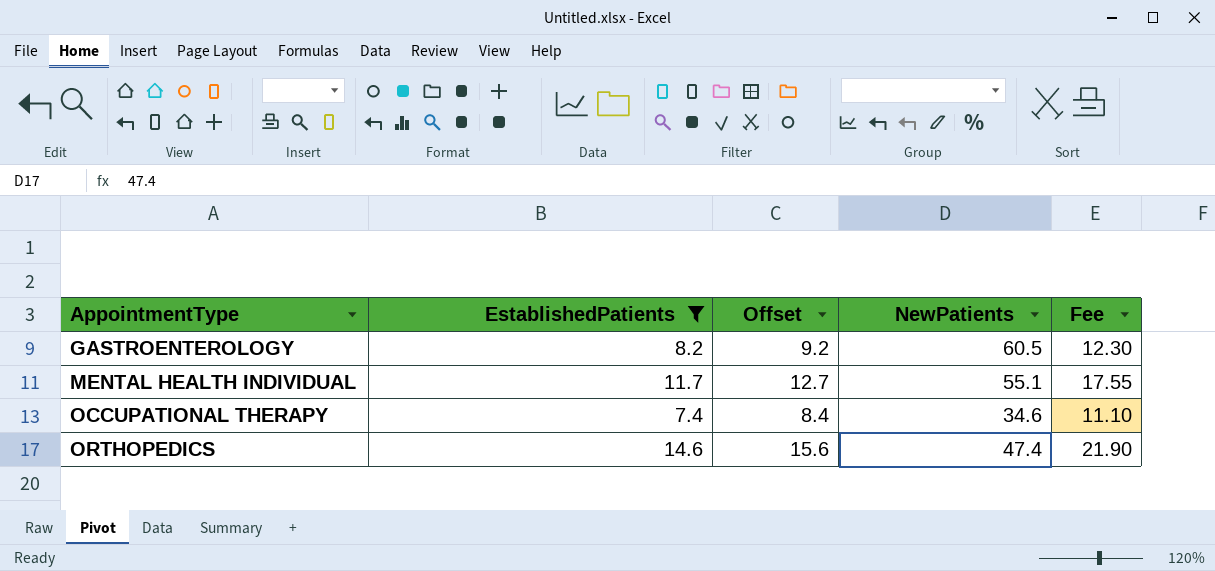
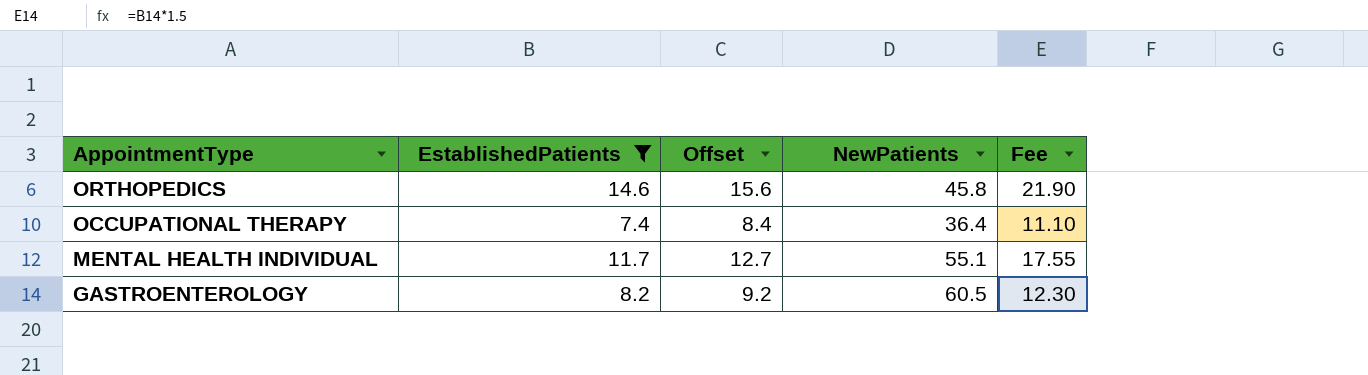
row order: AppointmentType ascending -> AppointmentType descending
ORTHOPEDICS | NewPatients: 47.4 -> 45.8
OCCUPATIONAL THERAPY | NewPatients: 34.6 -> 36.4

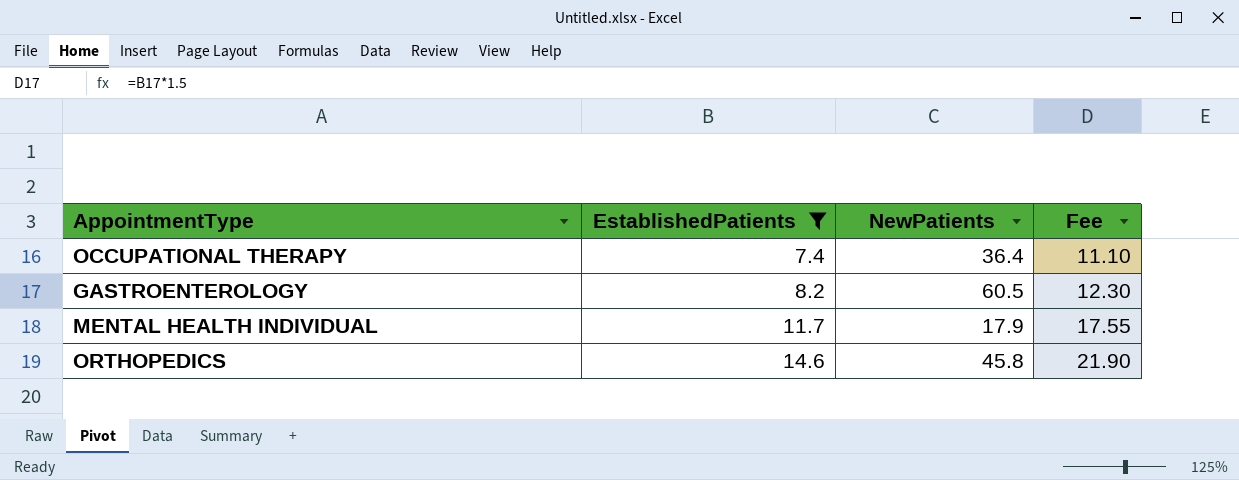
row order: AppointmentType descending -> EstablishedPatients ascending
column Offset | formula: [EstablishedPatients] + 1 -> none
MENTAL HEALTH INDIVIDUAL | NewPatients: 55.1 -> 17.9

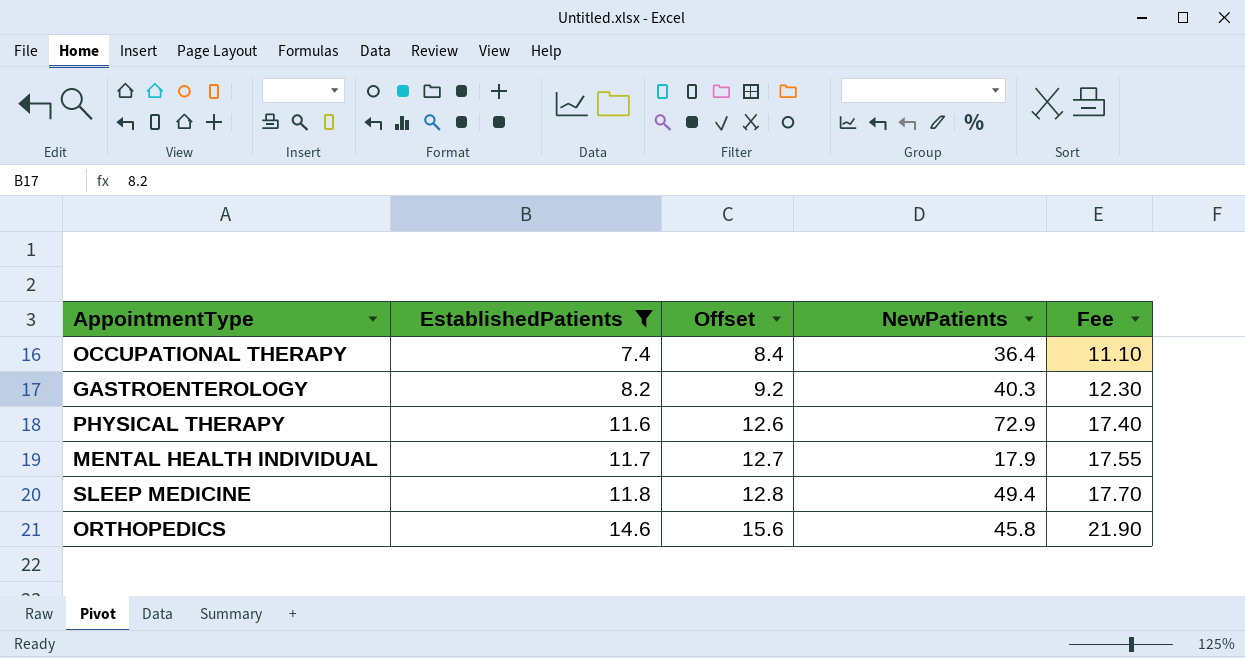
column Offset | formula: none -> [EstablishedPatients] + 1
GASTROENTEROLOGY | NewPatients: 60.5 -> 40.3
row PHYSICAL THERAPY: none -> 11.6 | 12.6 | 72.9 | 17.40
row SLEEP MEDICINE: none -> 11.8 | 12.8 | 49.4 | 17.70

